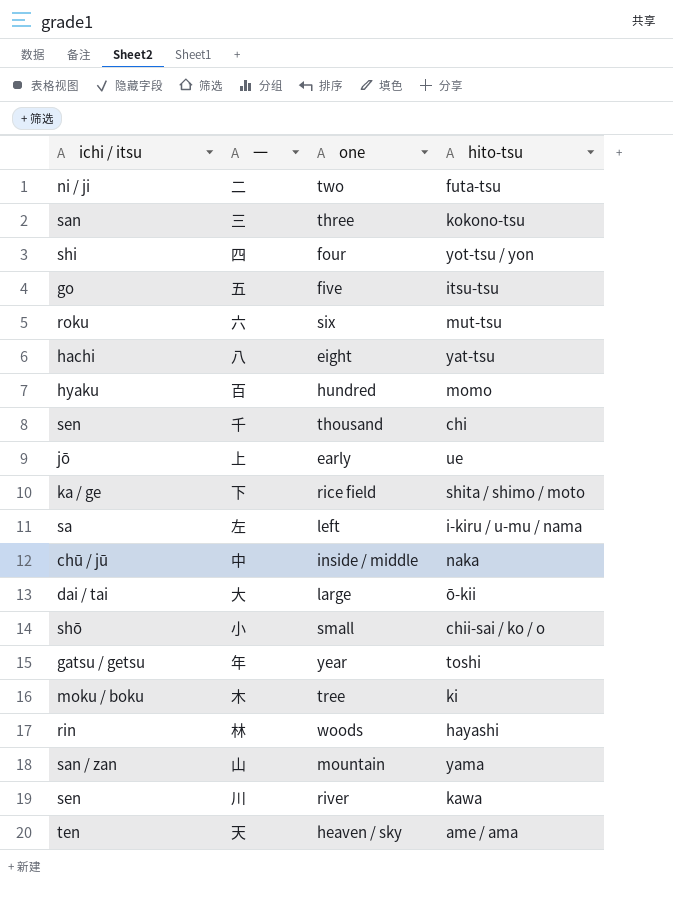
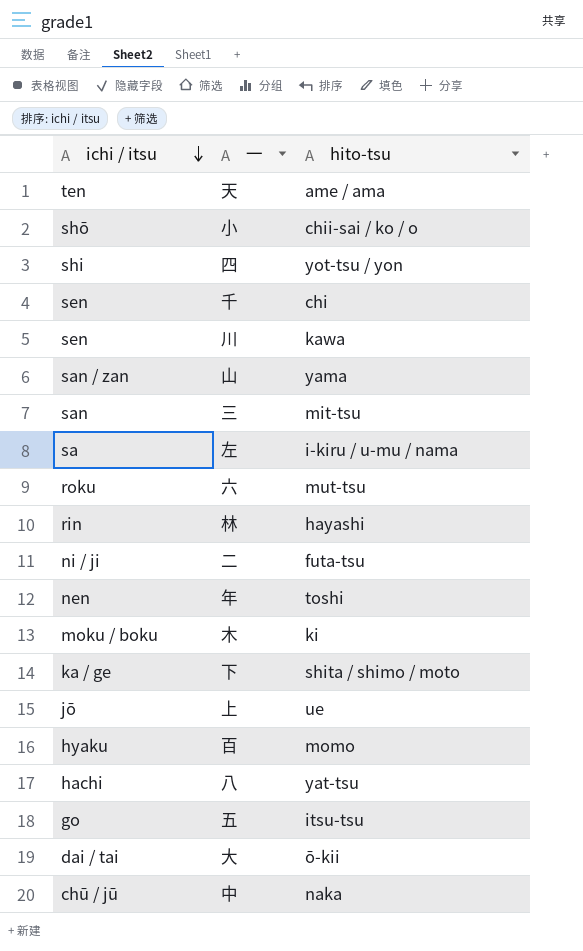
row order: none -> ichi / itsu descending
column one | position: 3 -> none
三 | hito-tsu: kokono-tsu -> mit-tsu
年 | ichi / itsu: gatsu / getsu -> nen

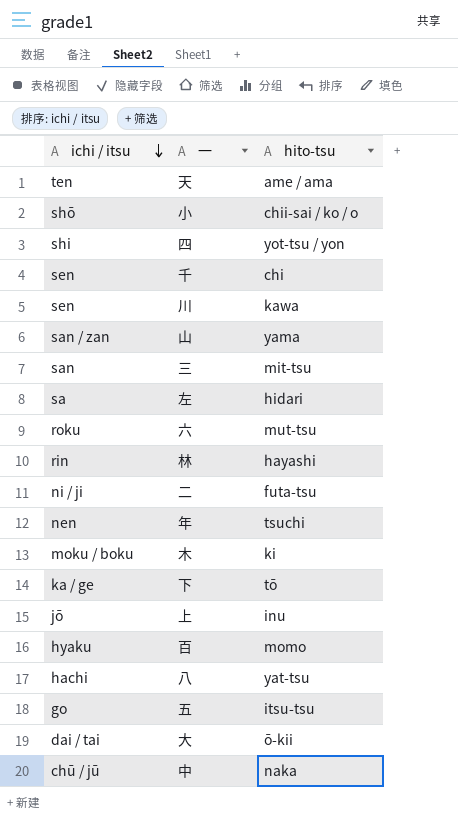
左 | hito-tsu: i-kiru / u-mu / nama -> hidari
年 | hito-tsu: toshi -> tsuchi
下 | hito-tsu: shita / shimo / moto -> tō
上 | hito-tsu: ue -> inu

